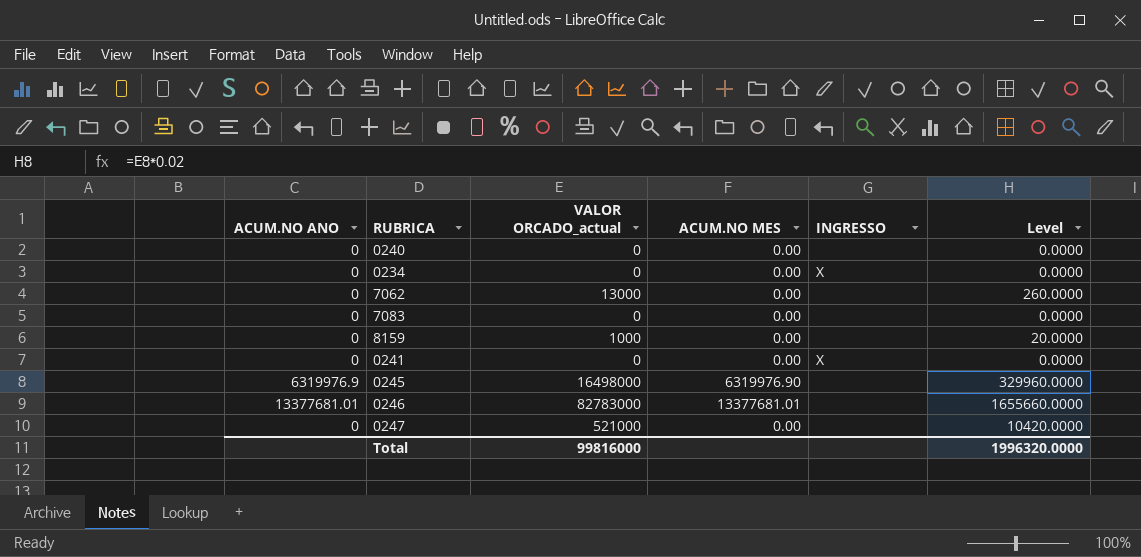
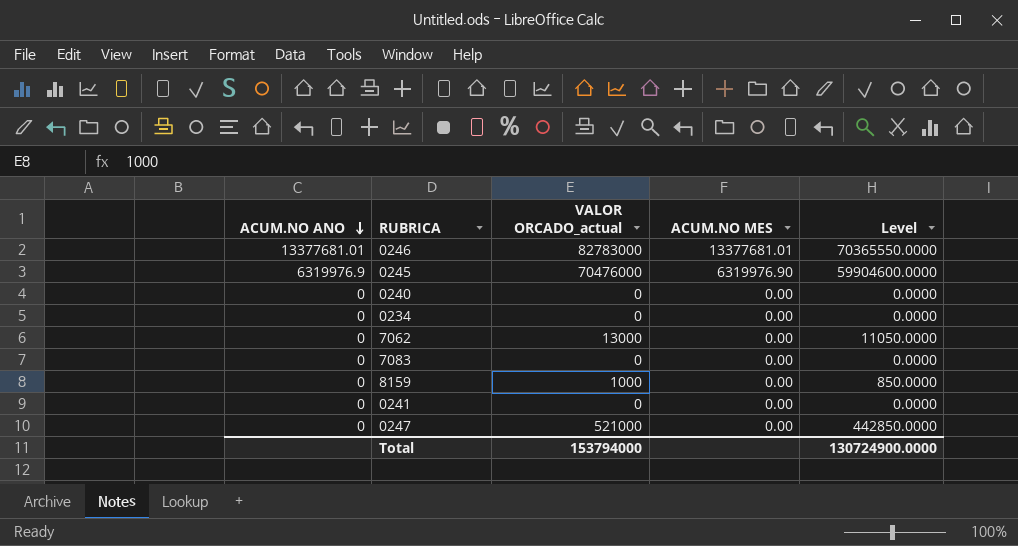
row order: none -> ACUM.NO ANO descending
column INGRESSO | position: 5 -> none
column Level | formula: [VALOR ORCADO_actual] * 0.02 -> [VALOR ORCADO_actual] * 0.85
0245 | VALOR ORCADO_actual: 16498000 -> 70476000
Total | VALOR ORCADO_actual: 99816000 -> 153794000
Total | Level: 1996320.0000 -> 130724900.0000

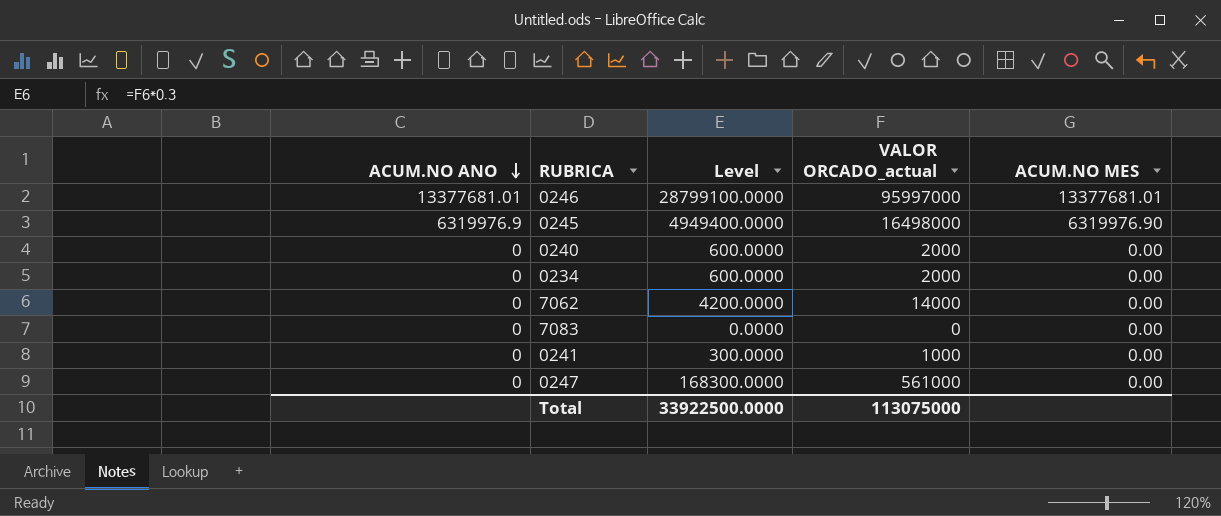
column Level | formula: [VALOR ORCADO_actual] * 0.85 -> [VALOR ORCADO_actual] * 0.3
column Level | position: 5 -> 3
row 8159: 0 | 1000 | 0.00 | 850.0000 -> none
0246 | VALOR ORCADO_actual: 82783000 -> 95997000
0245 | VALOR ORCADO_actual: 70476000 -> 16498000
0240 | VALOR ORCADO_actual: 0 -> 2000
0234 | VALOR ORCADO_actual: 0 -> 2000
7062 | VALOR ORCADO_actual: 13000 -> 14000
0241 | VALOR ORCADO_actual: 0 -> 1000
0247 | VALOR ORCADO_actual: 521000 -> 561000
Total | Level: 130724900.0000 -> 33922500.0000
Total | VALOR ORCADO_actual: 153794000 -> 113075000

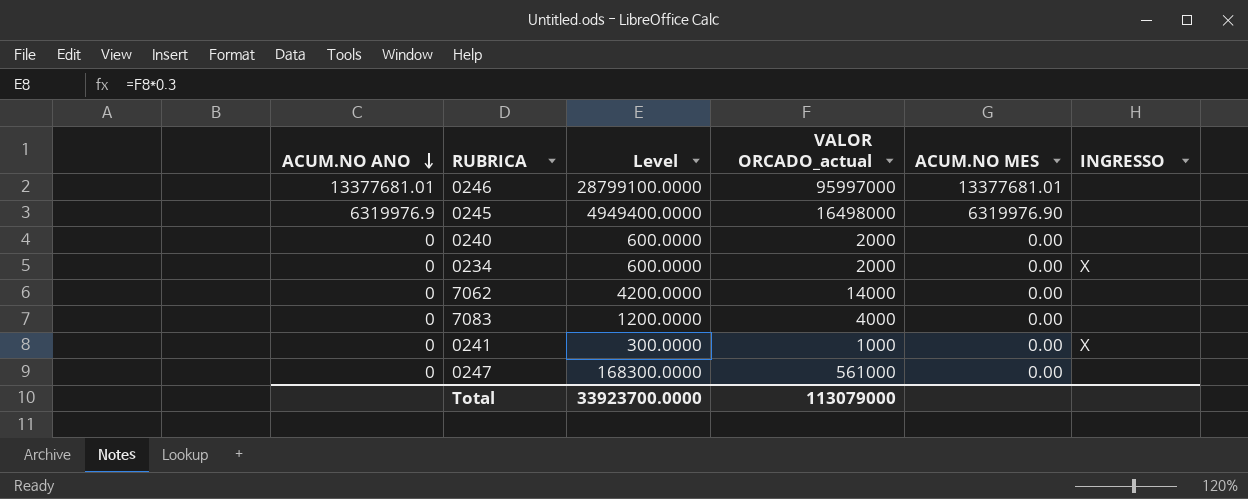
column INGRESSO | position: none -> 6
7083 | Level: 0.0000 -> 1200.0000
7083 | VALOR ORCADO_actual: 0 -> 4000
Total | Level: 33922500.0000 -> 33923700.0000
Total | VALOR ORCADO_actual: 113075000 -> 113079000

